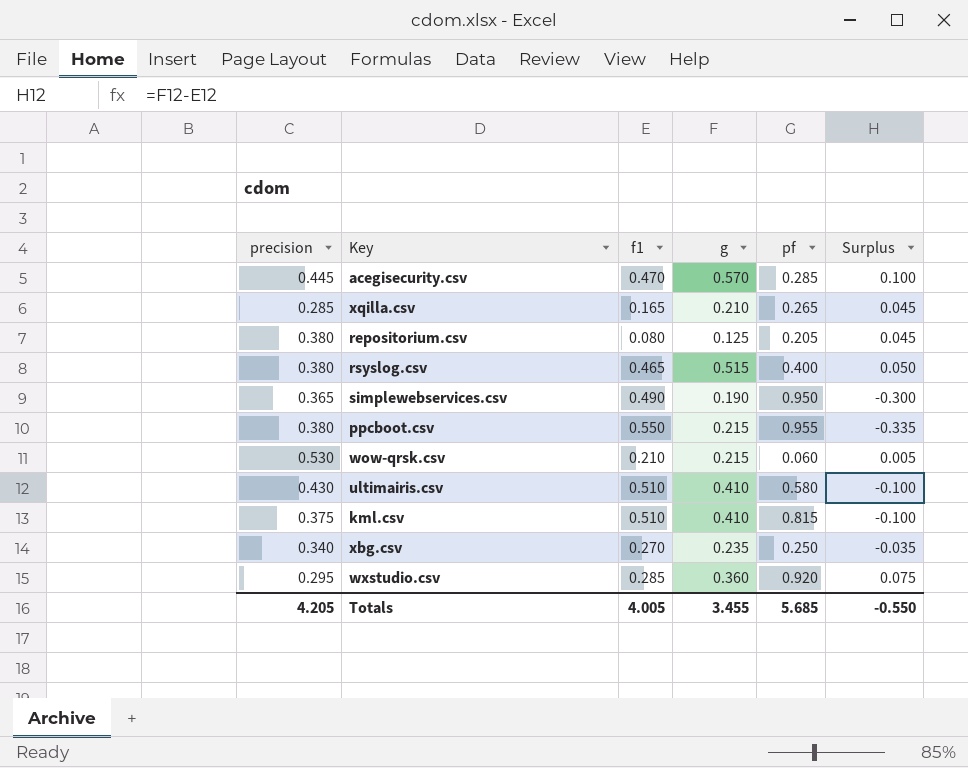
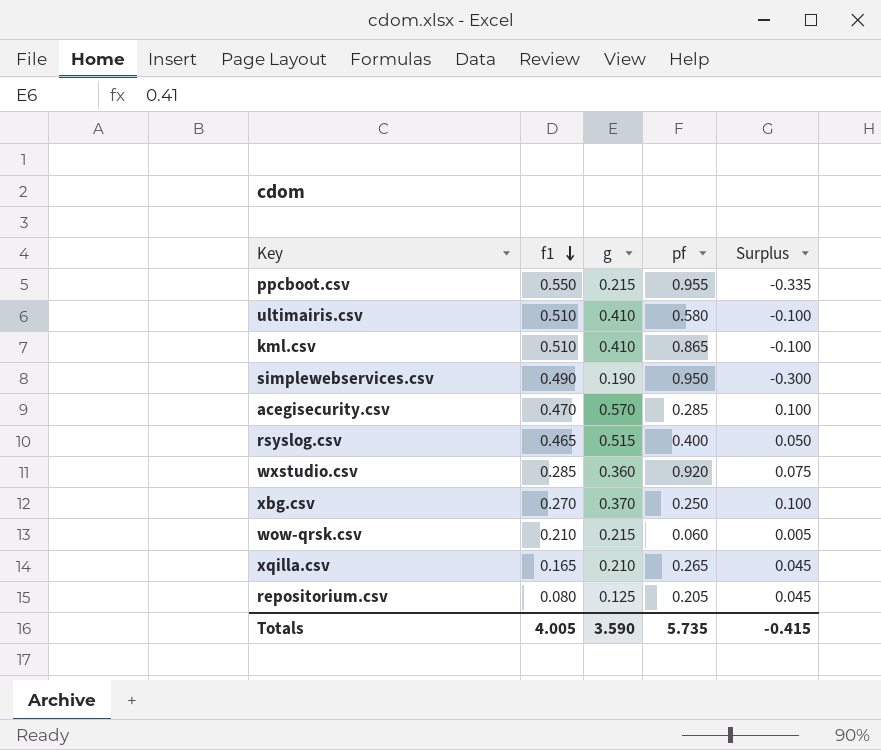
row order: none -> f1 descending
column precision | position: 1 -> none
kml.csv | pf: 0.815 -> 0.865
xbg.csv | g: 0.235 -> 0.370
xbg.csv | Surplus: -0.035 -> 0.100
Totals | g: 3.455 -> 3.590
Totals | pf: 5.685 -> 5.735
Totals | Surplus: -0.550 -> -0.415

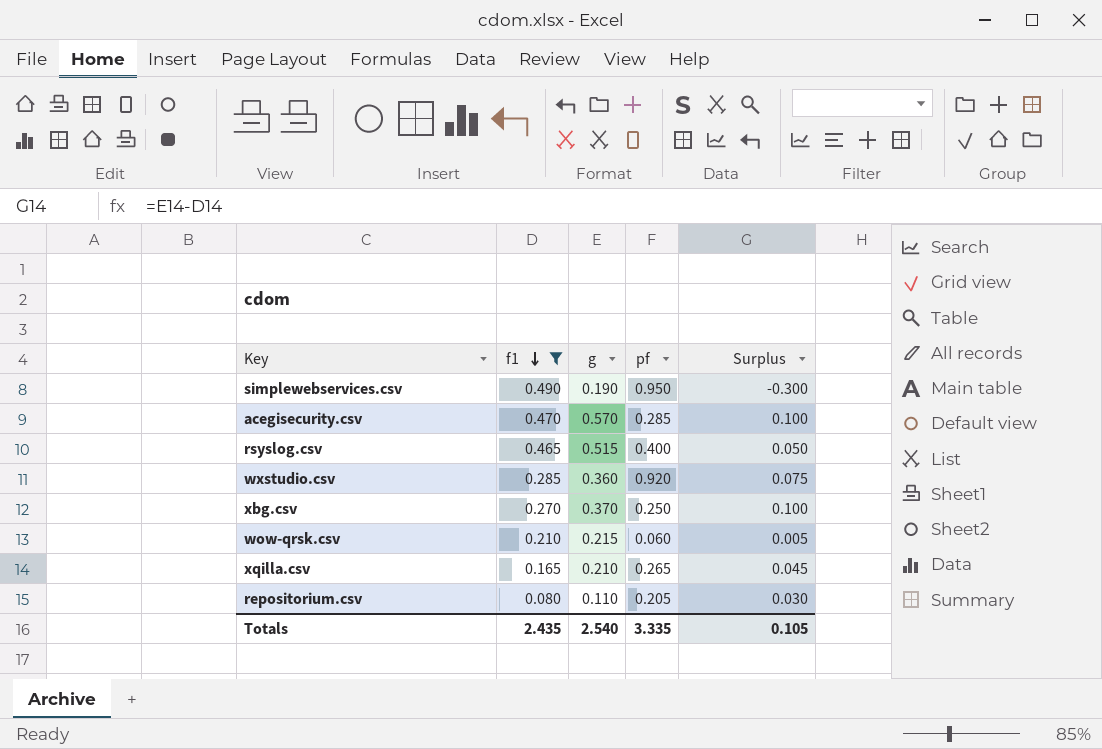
filter: none -> f1 <= 0.490
repositorium.csv | g: 0.125 -> 0.110
repositorium.csv | Surplus: 0.045 -> 0.030
Totals | f1: 4.005 -> 2.435
Totals | g: 3.590 -> 2.540
Totals | pf: 5.735 -> 3.335
Totals | Surplus: -0.415 -> 0.105

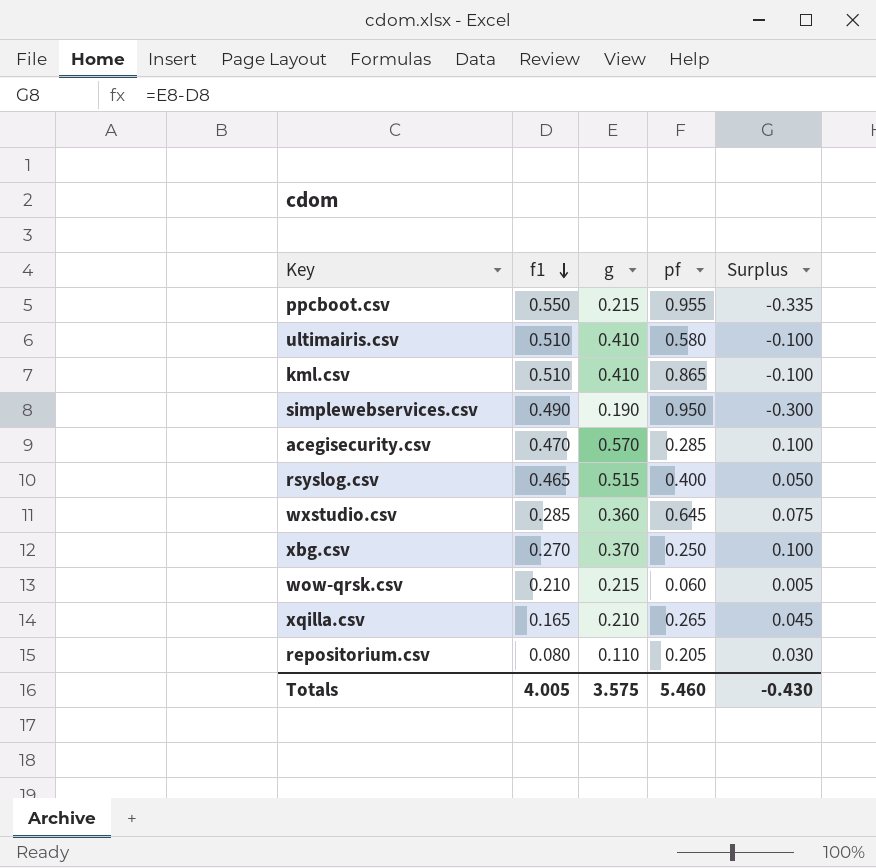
filter: f1 <= 0.490 -> none
wxstudio.csv | pf: 0.920 -> 0.645
Totals | f1: 2.435 -> 4.005
Totals | g: 2.540 -> 3.575
Totals | pf: 3.335 -> 5.460
Totals | Surplus: 0.105 -> -0.430

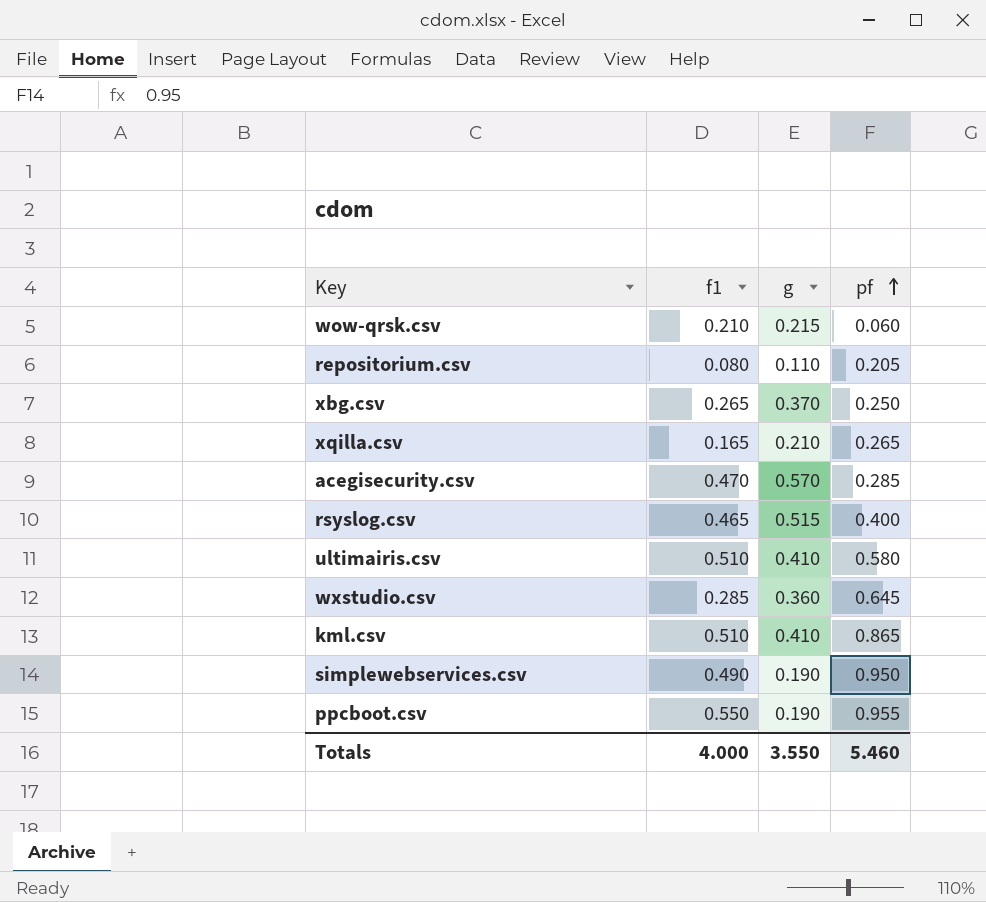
row order: f1 descending -> pf ascending
column Surplus | formula: [g] - [f1] -> none
xbg.csv | f1: 0.270 -> 0.265
ppcboot.csv | g: 0.215 -> 0.190
Totals | f1: 4.005 -> 4.000
Totals | g: 3.575 -> 3.550

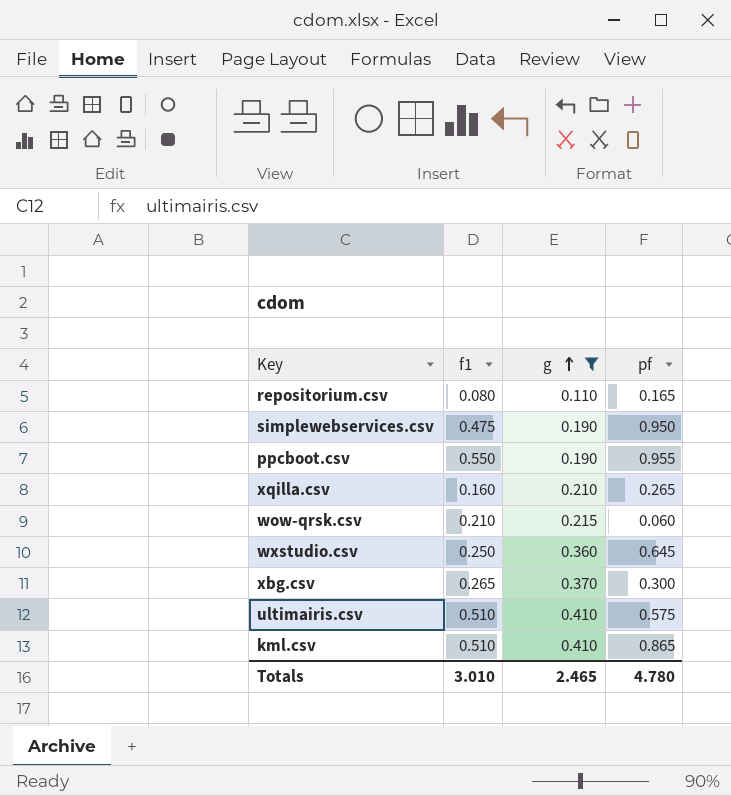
filter: none -> g <= 0.410
row order: pf ascending -> g ascending
repositorium.csv | pf: 0.205 -> 0.165
simplewebservices.csv | f1: 0.490 -> 0.475
xqilla.csv | f1: 0.165 -> 0.160
wxstudio.csv | f1: 0.285 -> 0.250
xbg.csv | pf: 0.250 -> 0.300
ultimairis.csv | pf: 0.580 -> 0.575
Totals | f1: 4.000 -> 3.010
Totals | g: 3.550 -> 2.465
Totals | pf: 5.460 -> 4.780

